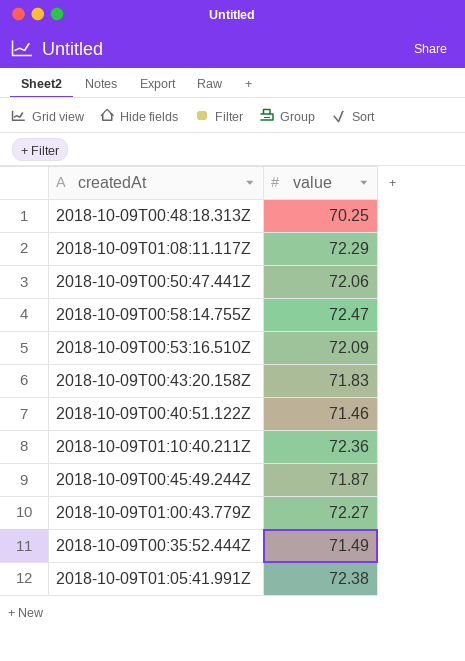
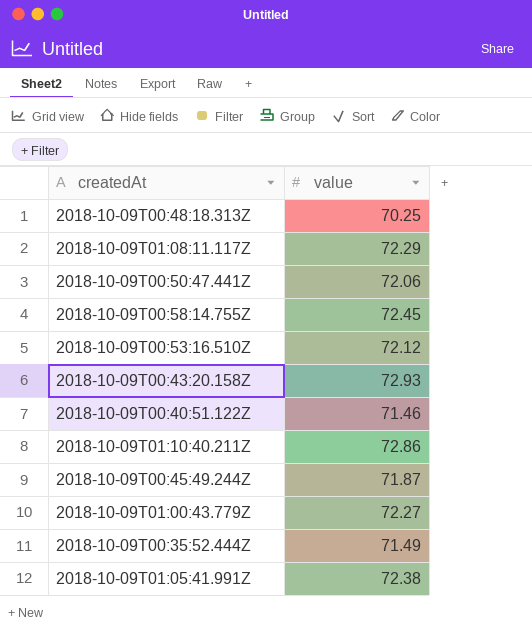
2018-10-09T00:58:14.755Z | value: 72.47 -> 72.45
2018-10-09T00:53:16.510Z | value: 72.09 -> 72.12
2018-10-09T00:43:20.158Z | value: 71.83 -> 72.93
2018-10-09T01:10:40.211Z | value: 72.36 -> 72.86

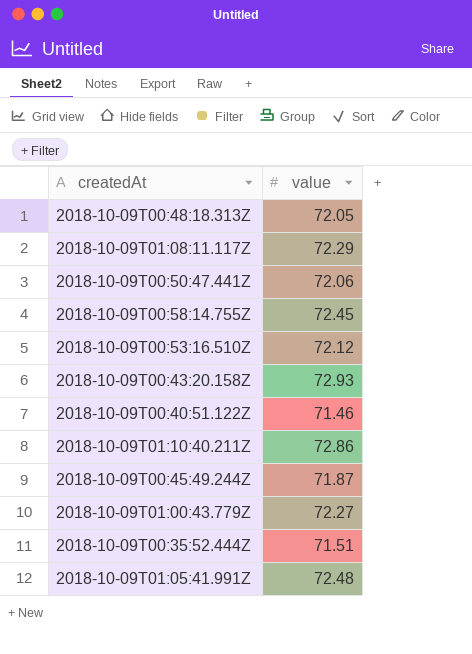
2018-10-09T00:48:18.313Z | value: 70.25 -> 72.05
2018-10-09T00:35:52.444Z | value: 71.49 -> 71.51
2018-10-09T01:05:41.991Z | value: 72.38 -> 72.48

